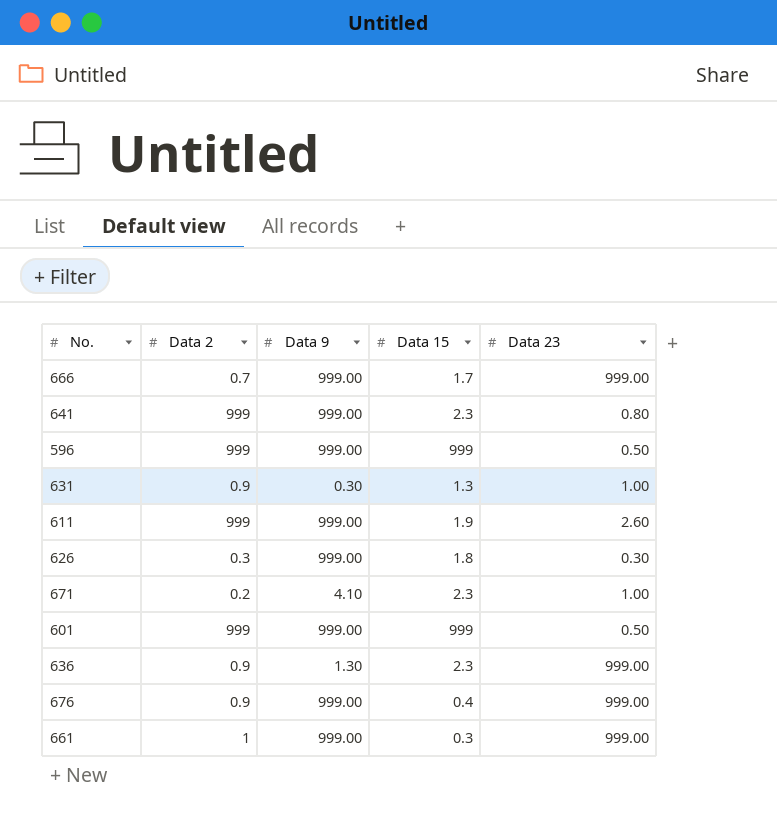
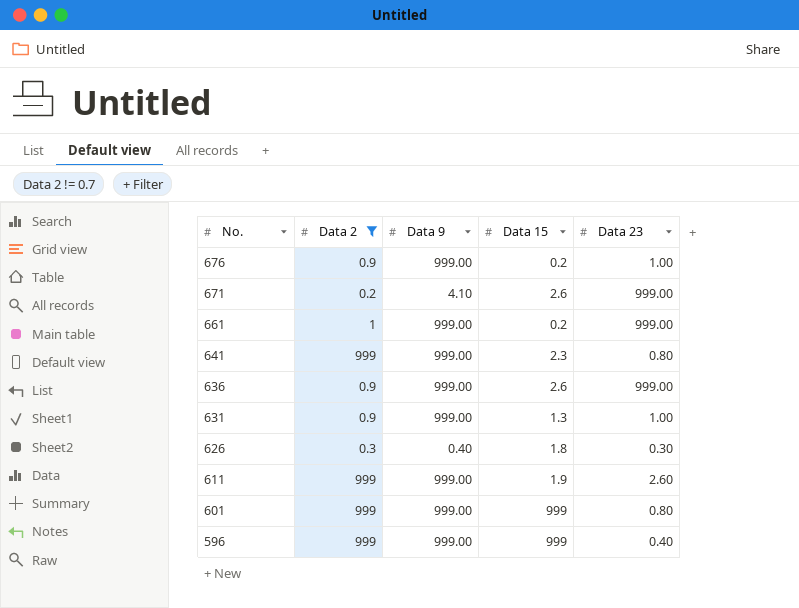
filter: none -> Data 2 != 0.7
row order: none -> No. descending
676 | Data 15: 0.4 -> 0.2
676 | Data 23: 999.00 -> 1.00
671 | Data 15: 2.3 -> 2.6
671 | Data 23: 1.00 -> 999.00
661 | Data 15: 0.3 -> 0.2
636 | Data 9: 1.30 -> 999.00
636 | Data 15: 2.3 -> 2.6
631 | Data 9: 0.30 -> 999.00
626 | Data 9: 999.00 -> 0.40
601 | Data 23: 0.50 -> 0.80
596 | Data 23: 0.50 -> 0.40

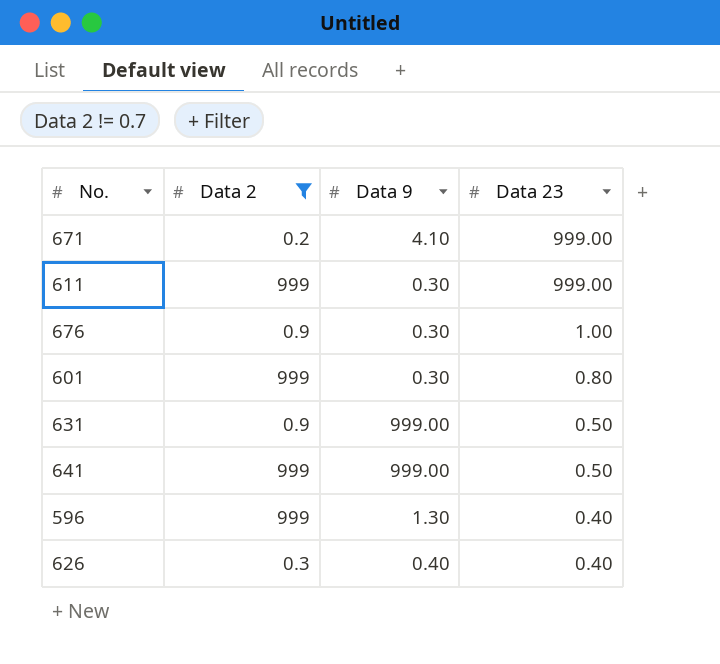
row order: No. descending -> Data 23 descending
column Data 15 | position: 4 -> none
row 661: 1 | 999.00 | 0.2 | 999.00 -> none
row 636: 0.9 | 999.00 | 2.6 | 999.00 -> none
611 | Data 9: 999.00 -> 0.30
611 | Data 23: 2.60 -> 999.00
676 | Data 9: 999.00 -> 0.30
601 | Data 9: 999.00 -> 0.30
631 | Data 23: 1.00 -> 0.50
641 | Data 23: 0.80 -> 0.50
596 | Data 9: 999.00 -> 1.30
626 | Data 23: 0.30 -> 0.40

